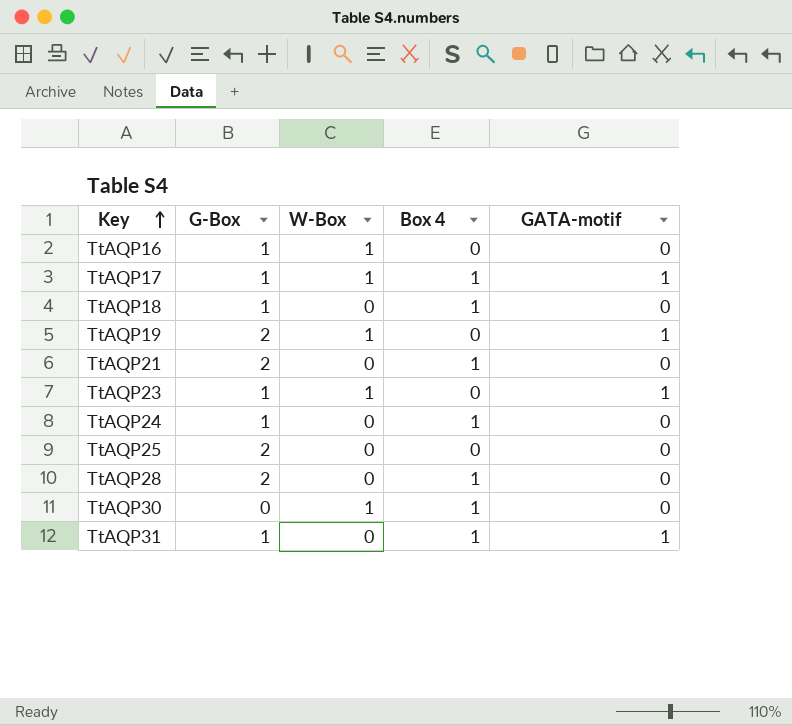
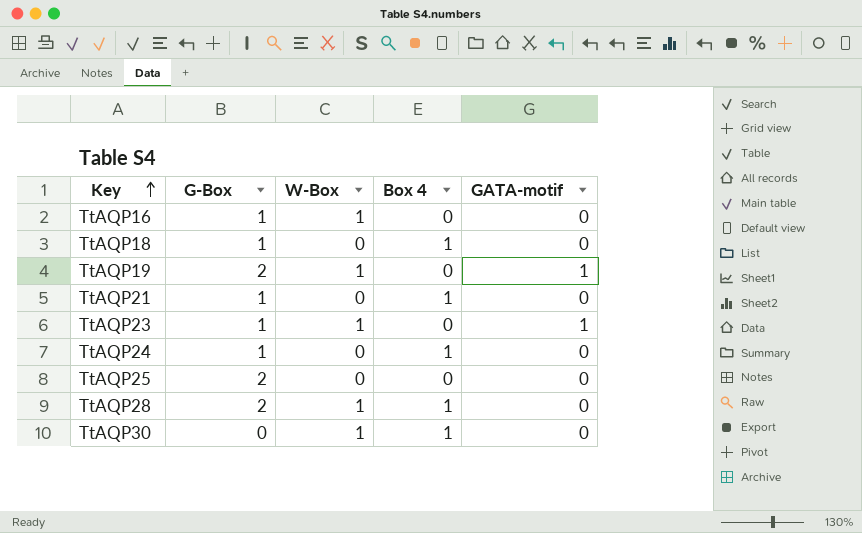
row TtAQP17: 1 | 1 | 1 | 1 -> none
row TtAQP31: 1 | 0 | 1 | 1 -> none
TtAQP21 | G-Box: 2 -> 1
TtAQP28 | W-Box: 0 -> 1

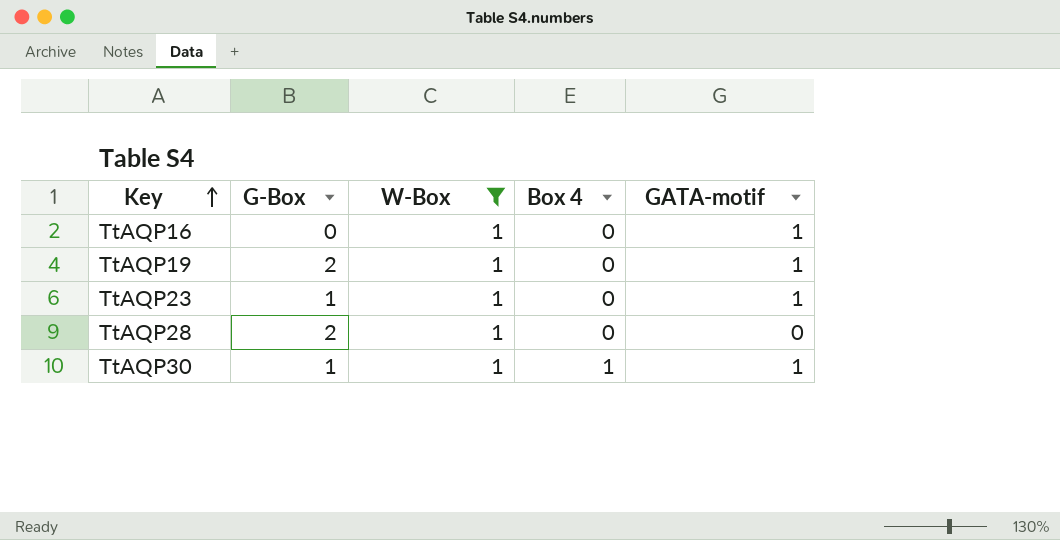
filter: none -> W-Box = 1
TtAQP16 | G-Box: 1 -> 0
TtAQP16 | GATA-motif: 0 -> 1
TtAQP28 | Box 4: 1 -> 0
TtAQP30 | G-Box: 0 -> 1
TtAQP30 | GATA-motif: 0 -> 1

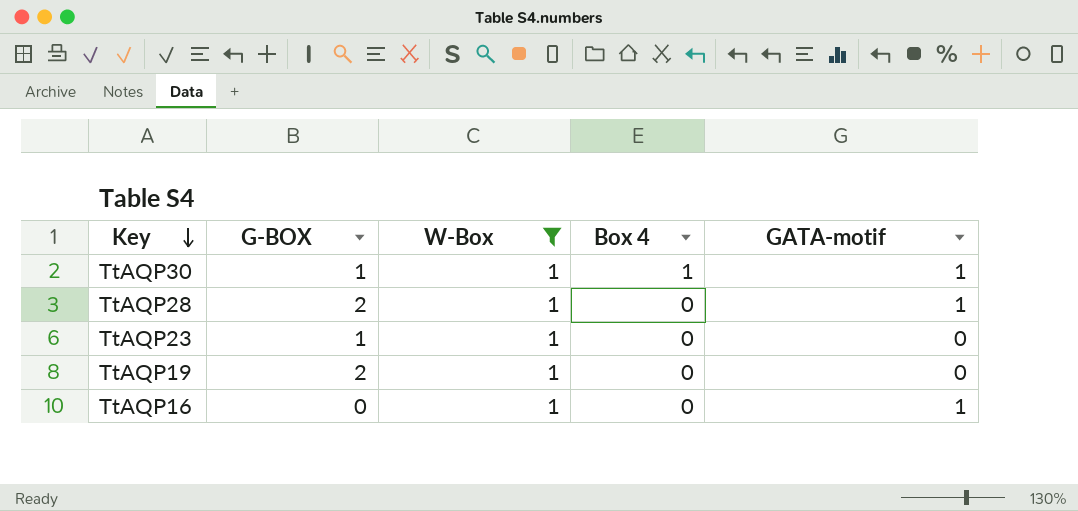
row order: Key ascending -> Key descending
column name: G-Box -> G-BOX
TtAQP28 | GATA-motif: 0 -> 1
TtAQP23 | GATA-motif: 1 -> 0
TtAQP19 | GATA-motif: 1 -> 0

